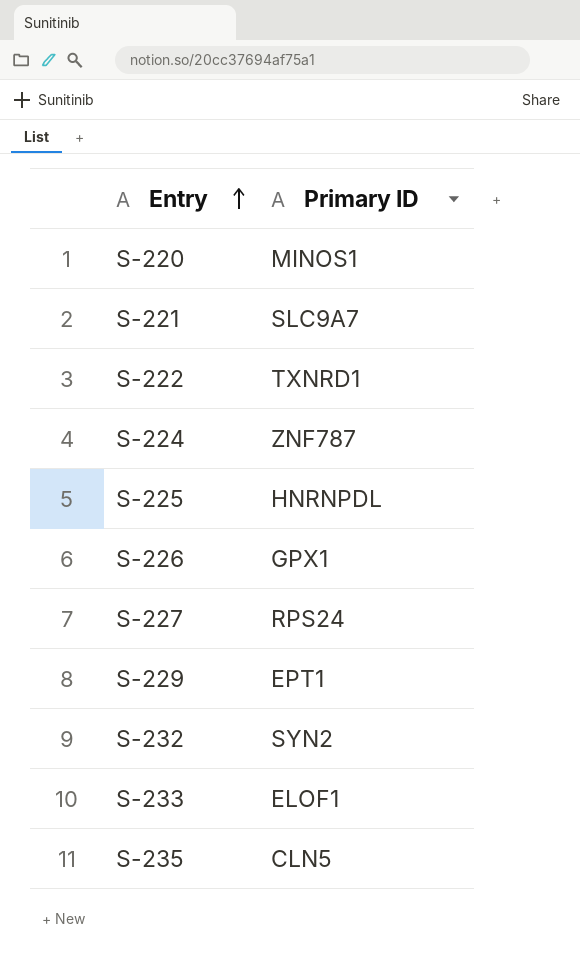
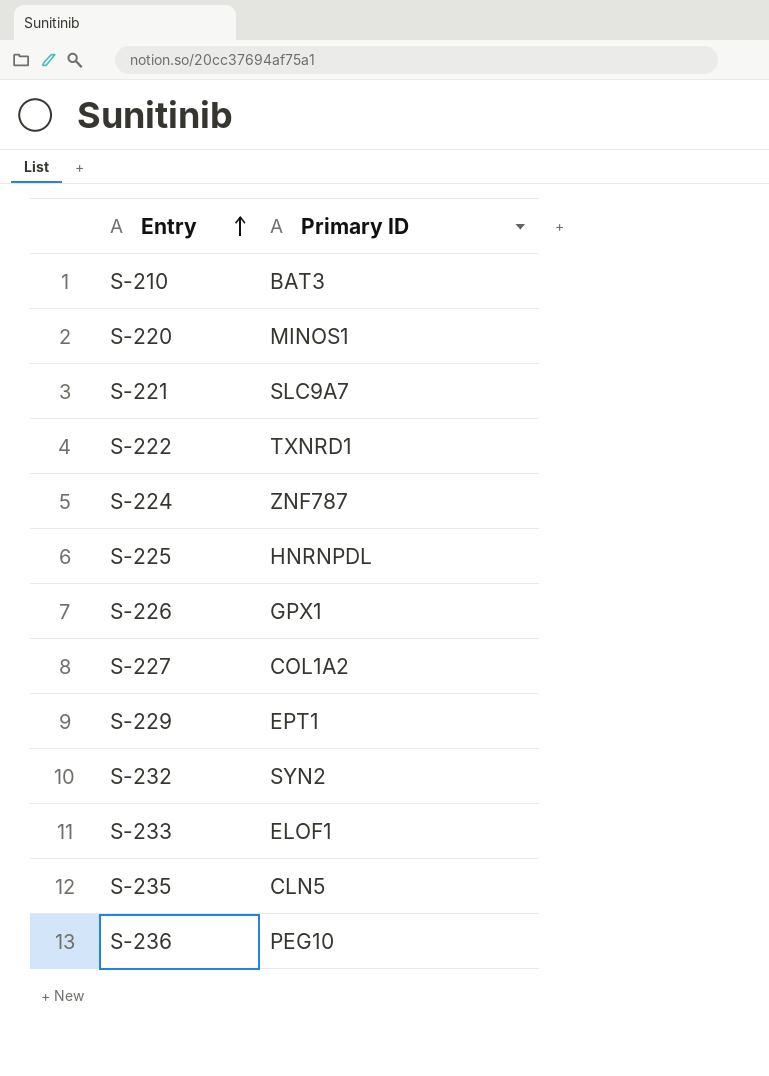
row S-210: none -> BAT3
S-227 | Primary ID: RPS24 -> COL1A2
row S-236: none -> PEG10

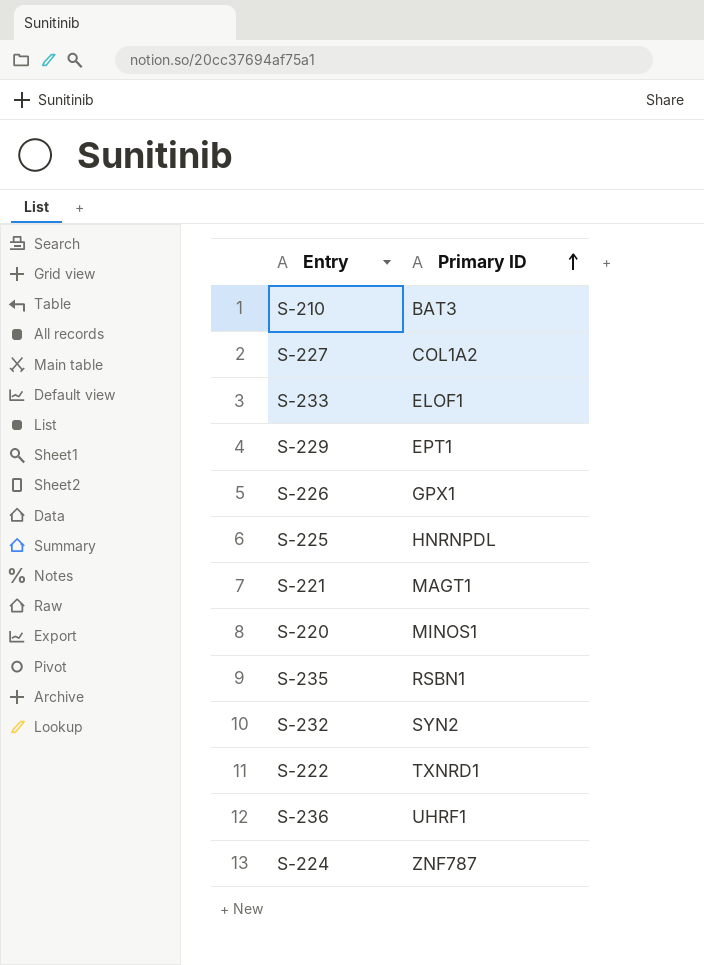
row order: Entry ascending -> Primary ID ascending
S-221 | Primary ID: SLC9A7 -> MAGT1
S-235 | Primary ID: CLN5 -> RSBN1
S-236 | Primary ID: PEG10 -> UHRF1

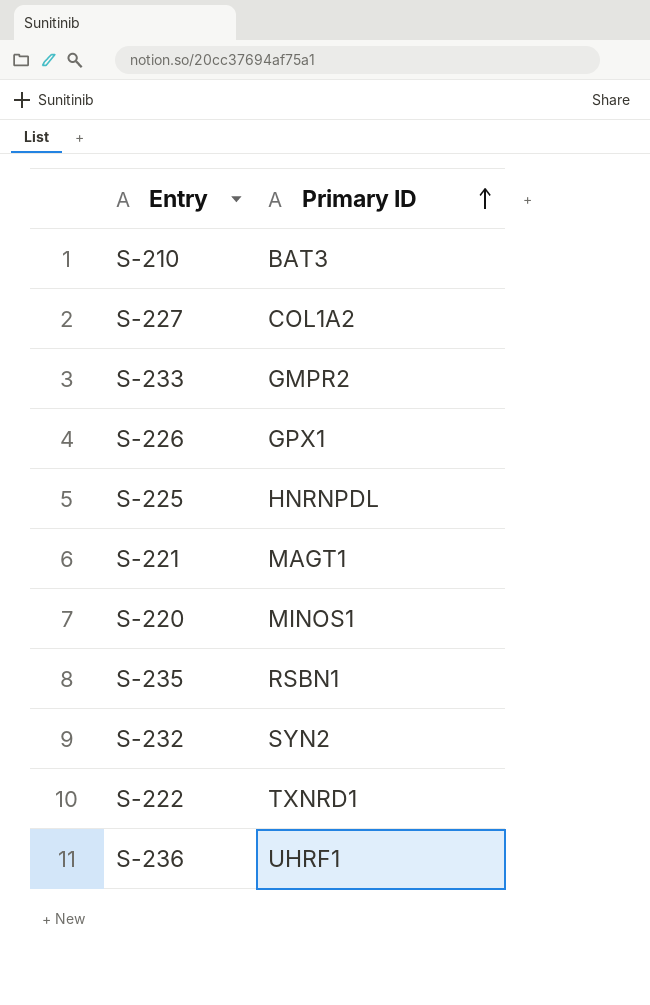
row S-229: EPT1 -> none
row S-224: ZNF787 -> none
S-233 | Primary ID: ELOF1 -> GMPR2

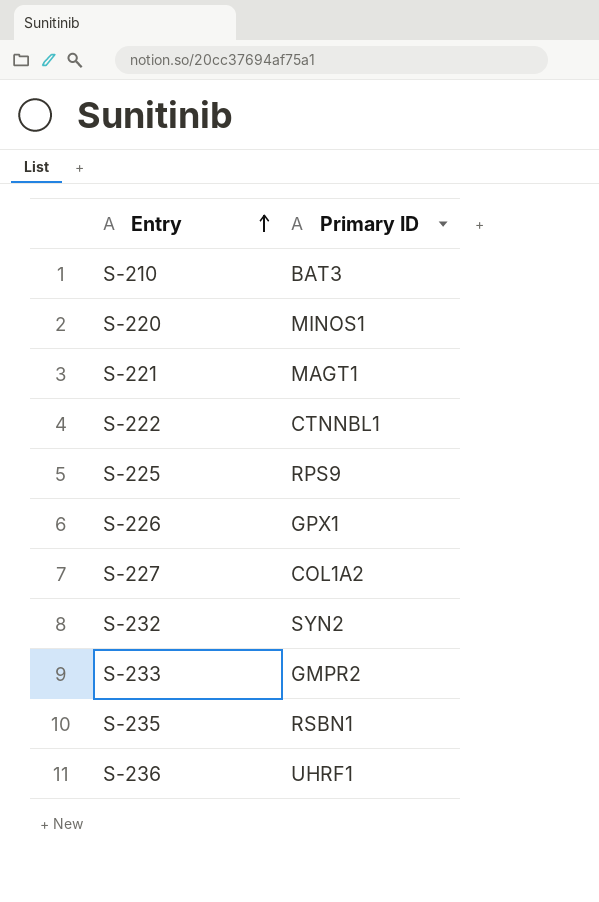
row order: Primary ID ascending -> Entry ascending
S-222 | Primary ID: TXNRD1 -> CTNNBL1
S-225 | Primary ID: HNRNPDL -> RPS9

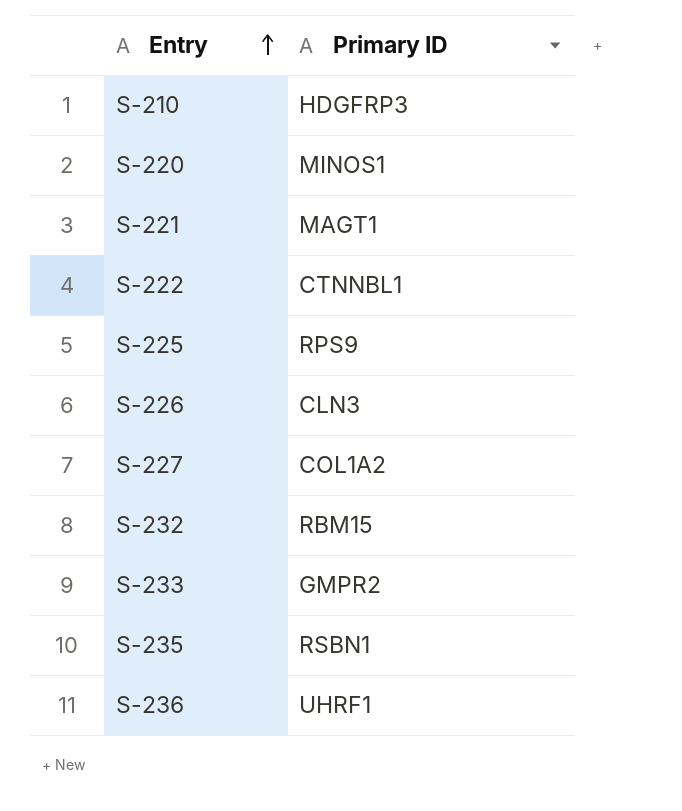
S-210 | Primary ID: BAT3 -> HDGFRP3
S-226 | Primary ID: GPX1 -> CLN3
S-232 | Primary ID: SYN2 -> RBM15

